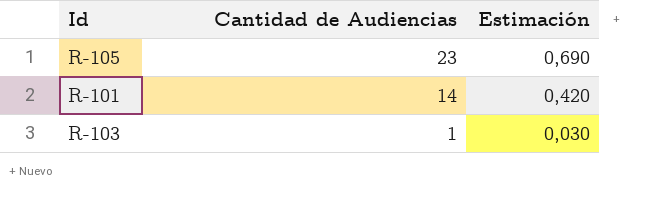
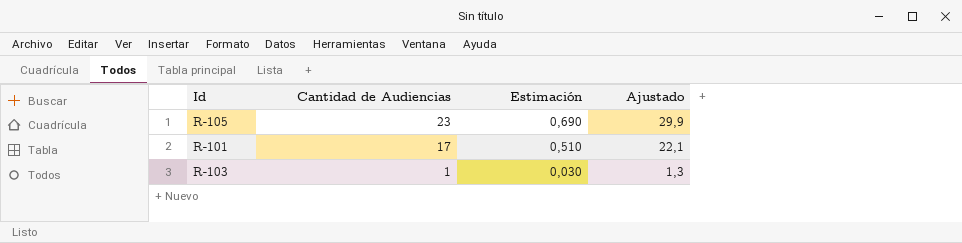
column Ajustado | formula: none -> [Cantidad de Audiencias] * 1,3
R-101 | Cantidad de Audiencias: 14 -> 17
R-101 | Estimación: 0,420 -> 0,510

